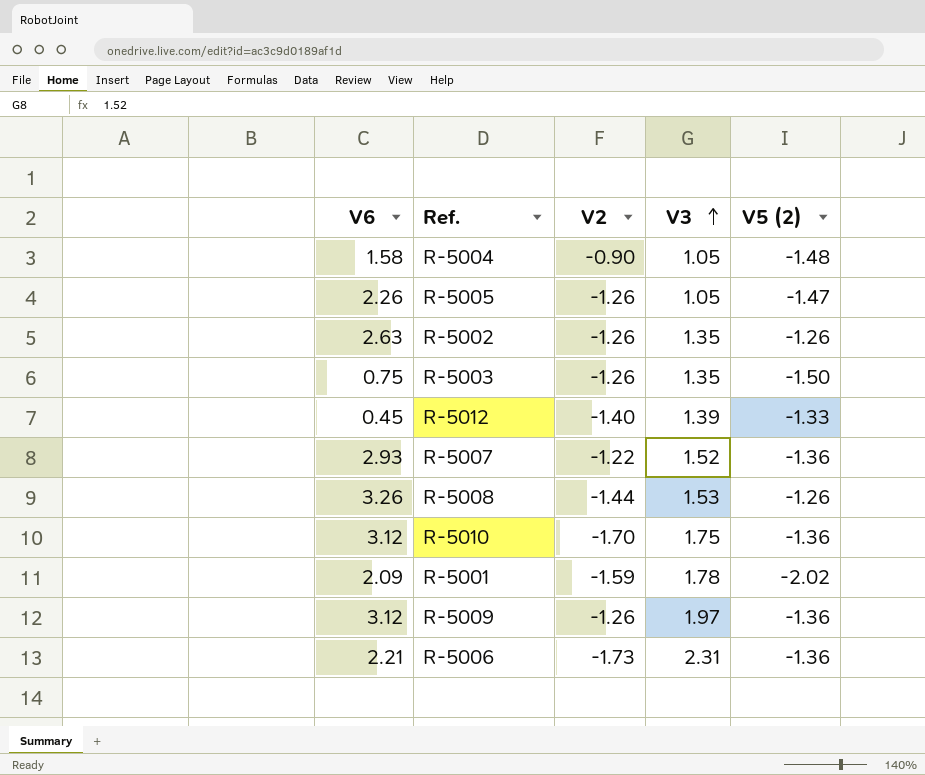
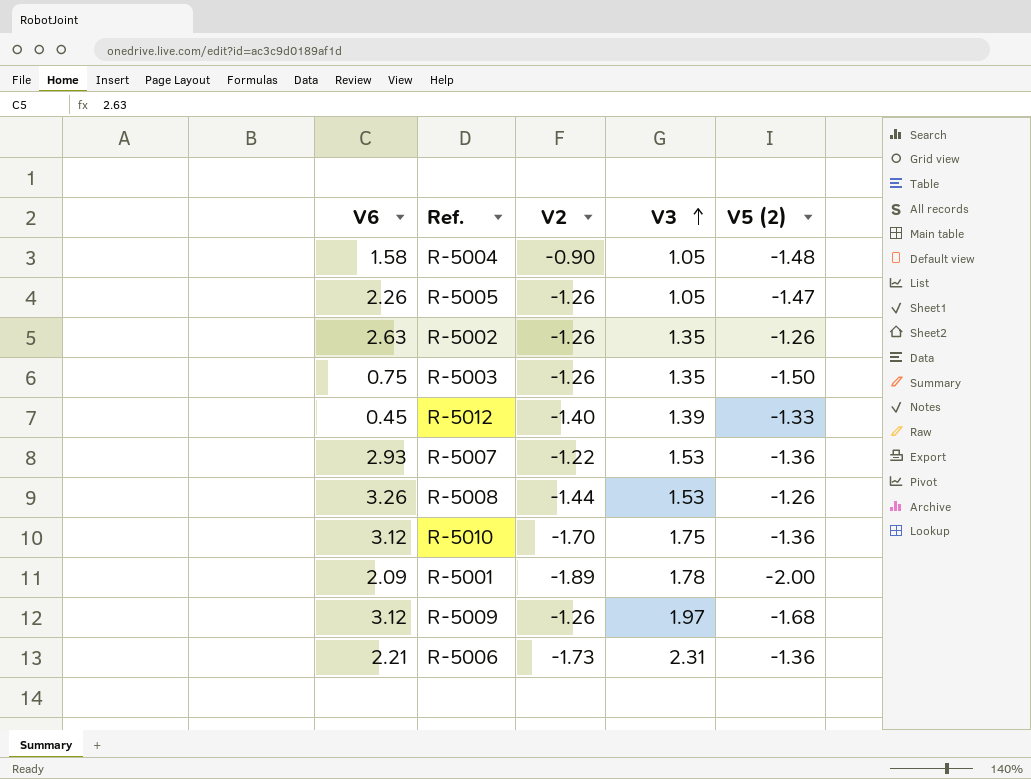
R-5007 | V3: 1.52 -> 1.53
R-5001 | V2: -1.59 -> -1.89
R-5001 | V5 (2): -2.02 -> -2.00
R-5009 | V5 (2): -1.36 -> -1.68

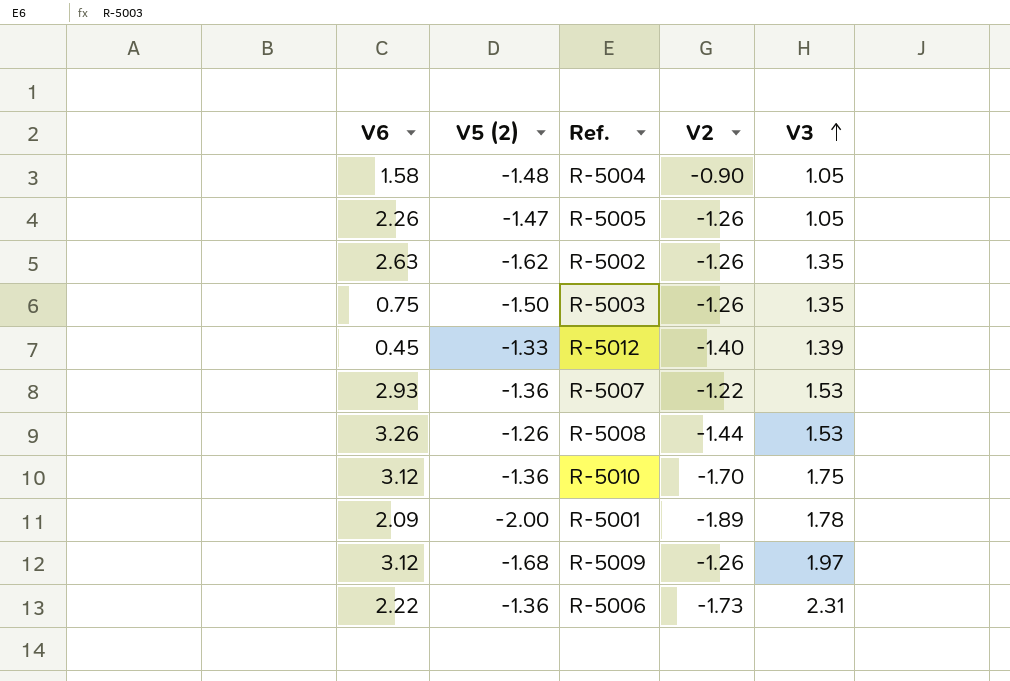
column V5 (2) | position: 5 -> 2
R-5002 | V5 (2): -1.26 -> -1.62
R-5006 | V6: 2.21 -> 2.22

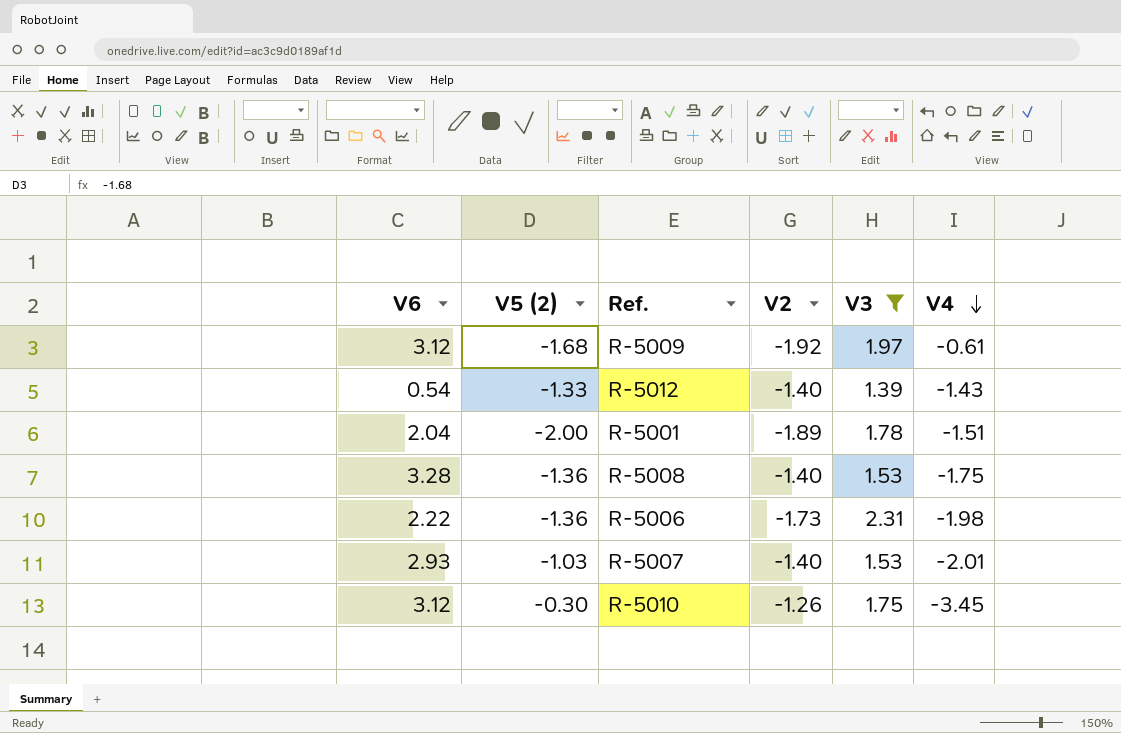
filter: none -> V3 >= 1.39
row order: V3 ascending -> V4 descending
column V4 | position: none -> 6
R-5009 | V2: -1.26 -> -1.92
R-5012 | V6: 0.45 -> 0.54
R-5001 | V6: 2.09 -> 2.04
R-5008 | V6: 3.26 -> 3.28
R-5008 | V5 (2): -1.26 -> -1.36
R-5008 | V2: -1.44 -> -1.40
R-5007 | V5 (2): -1.36 -> -1.03
R-5007 | V2: -1.22 -> -1.40
R-5010 | V5 (2): -1.36 -> -0.30
R-5010 | V2: -1.70 -> -1.26

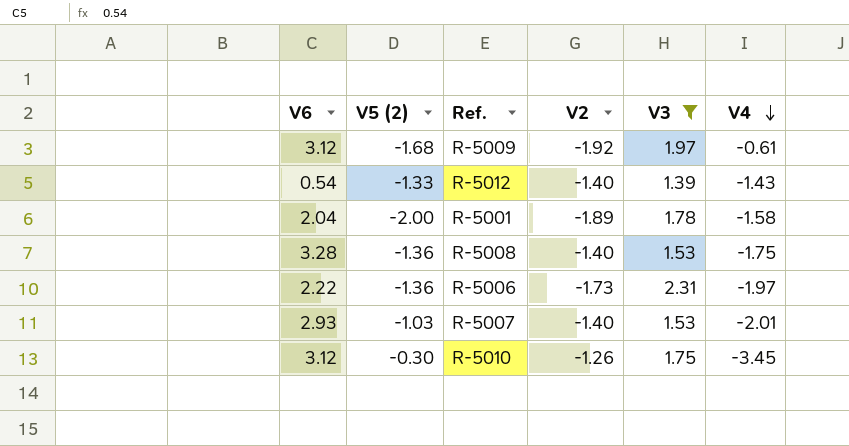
R-5001 | V4: -1.51 -> -1.58
R-5006 | V4: -1.98 -> -1.97

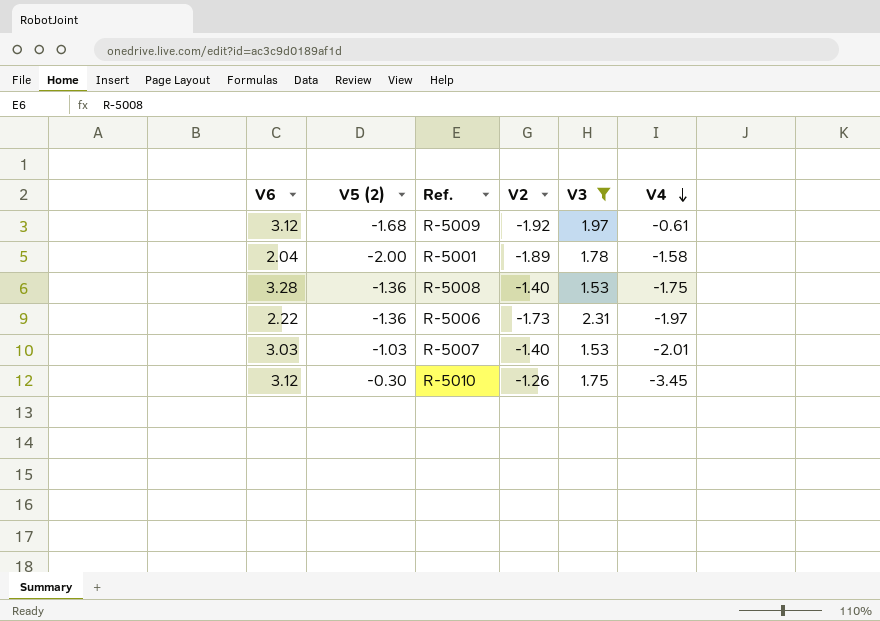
row R-5012: 0.54 | -1.33 | -1.40 | 1.39 | -1.43 -> none
R-5007 | V6: 2.93 -> 3.03

